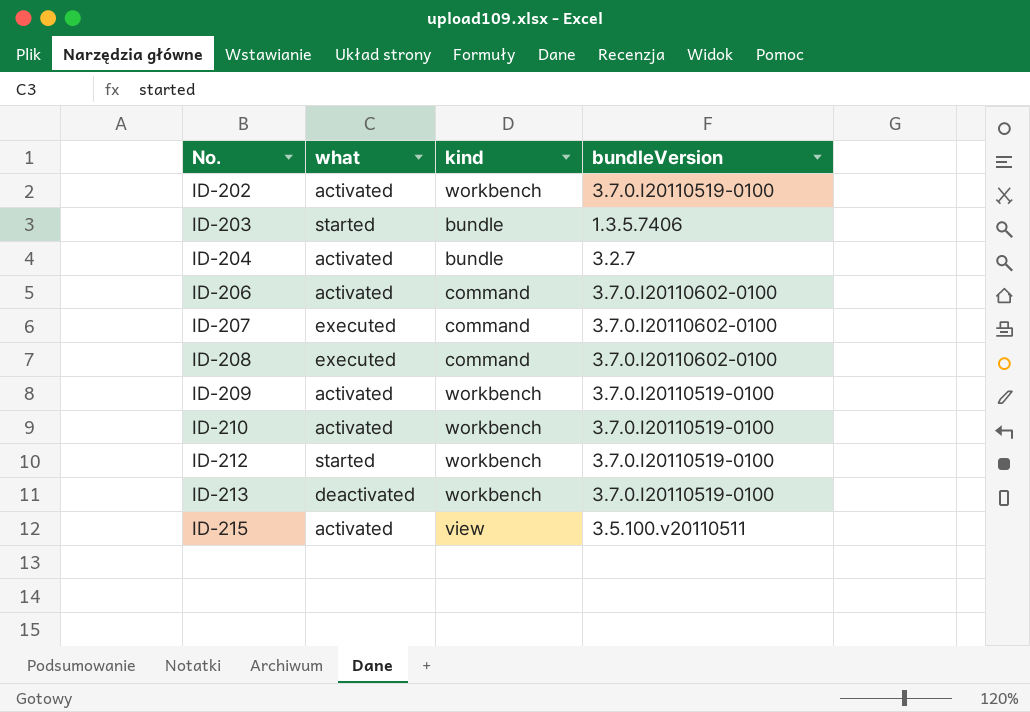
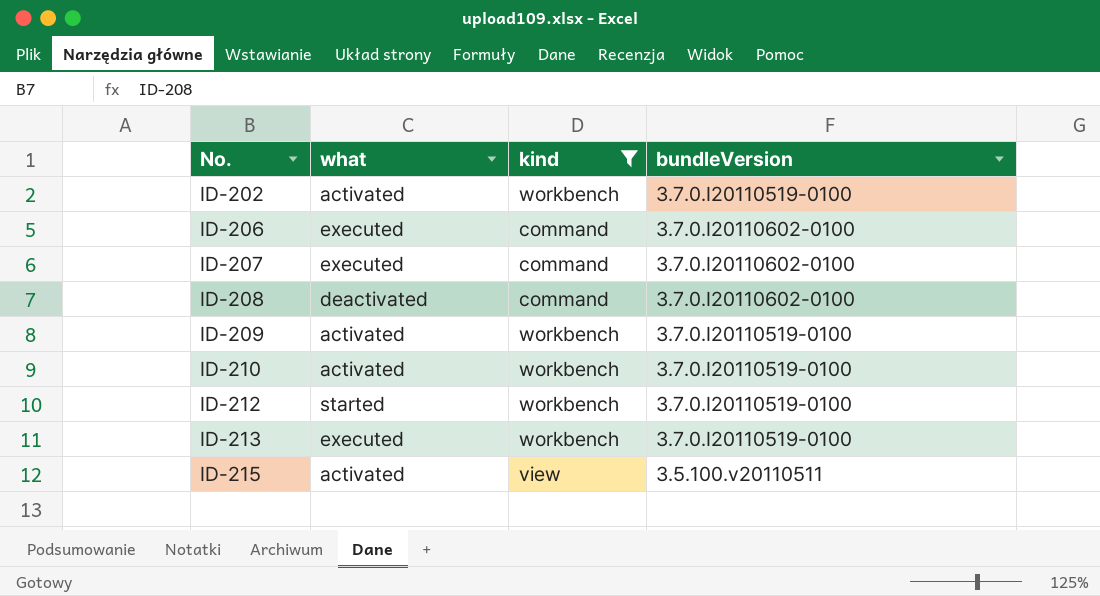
filter: none -> kind != bundle
ID-206 | what: activated -> executed
ID-208 | what: executed -> deactivated
ID-213 | what: deactivated -> executed

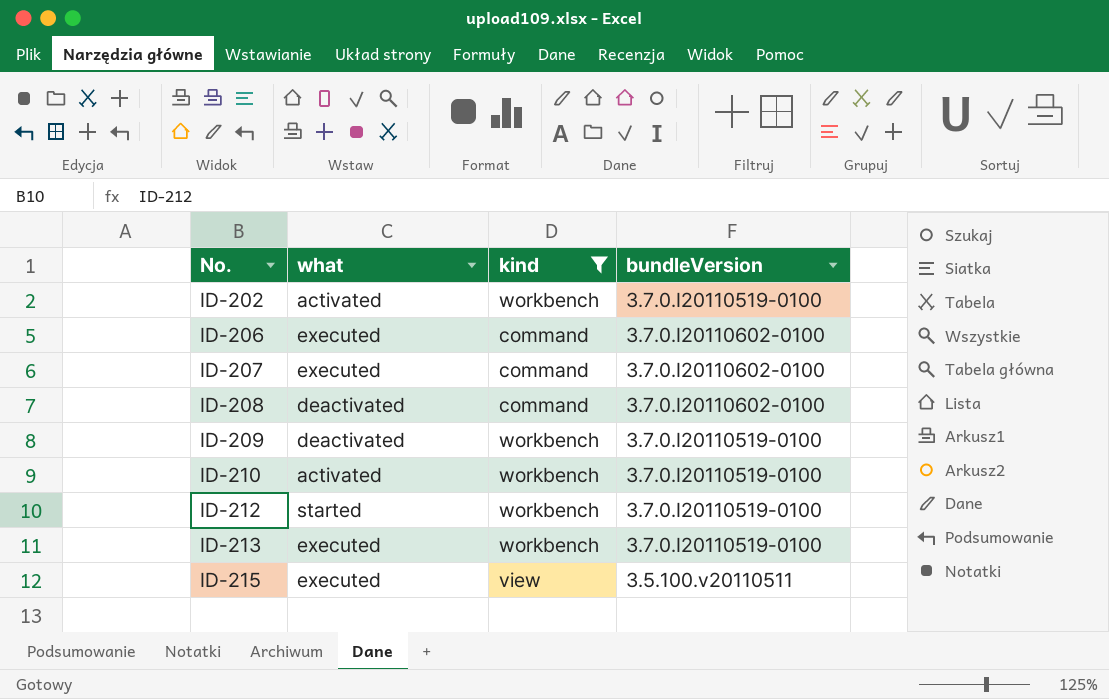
ID-209 | what: activated -> deactivated
ID-215 | what: activated -> executed

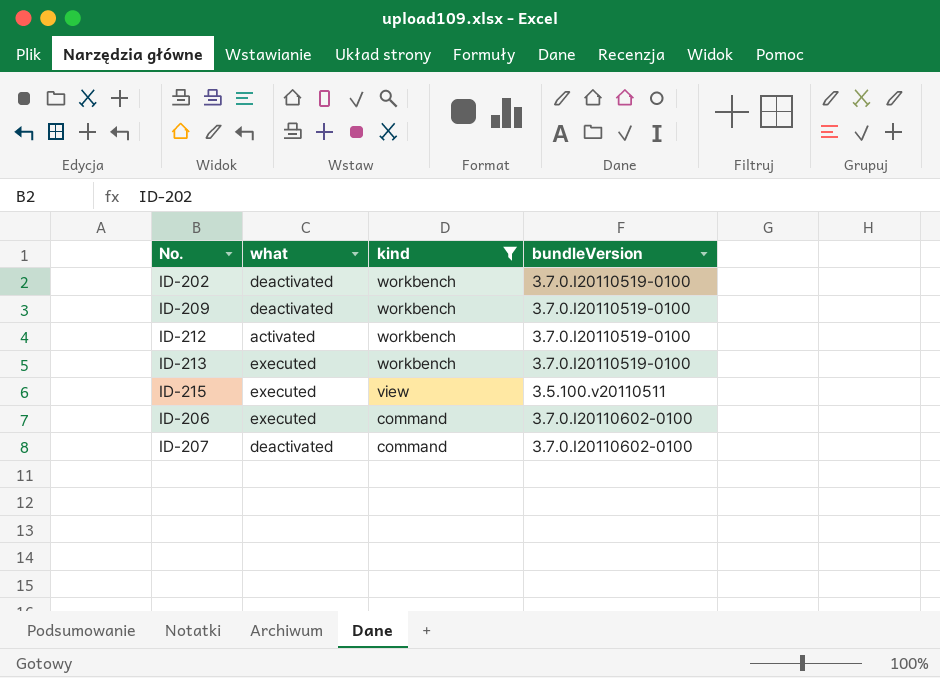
row order: No. ascending -> kind descending
row ID-208: deactivated | command | 3.7.0.I20110602-0100 -> none
row ID-210: activated | workbench | 3.7.0.I20110519-0100 -> none
ID-202 | what: activated -> deactivated
ID-212 | what: started -> activated
ID-207 | what: executed -> deactivated

